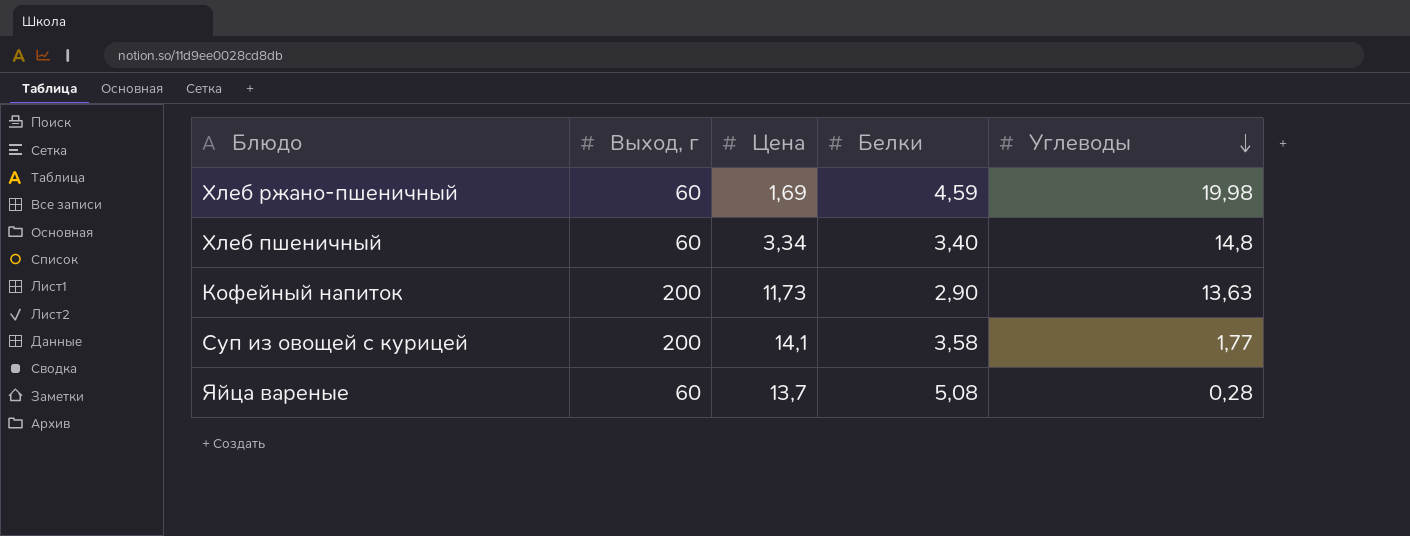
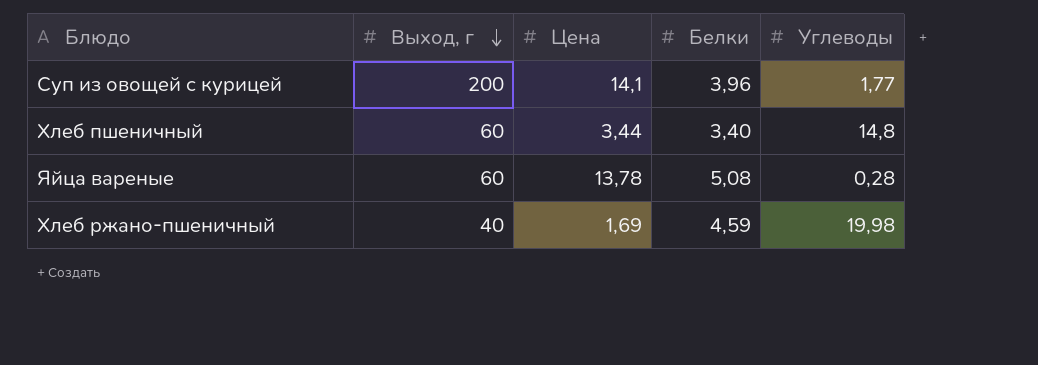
row order: Углеводы descending -> Выход, г descending
row Кофейный напиток: 200 | 11,73 | 2,90 | 13,63 -> none
Суп из овощей с курицей | Белки: 3,58 -> 3,96
Хлеб пшеничный | Цена: 3,34 -> 3,44
Яйца вареные | Цена: 13,7 -> 13,78
Хлеб ржано-пшеничный | Выход, г: 60 -> 40

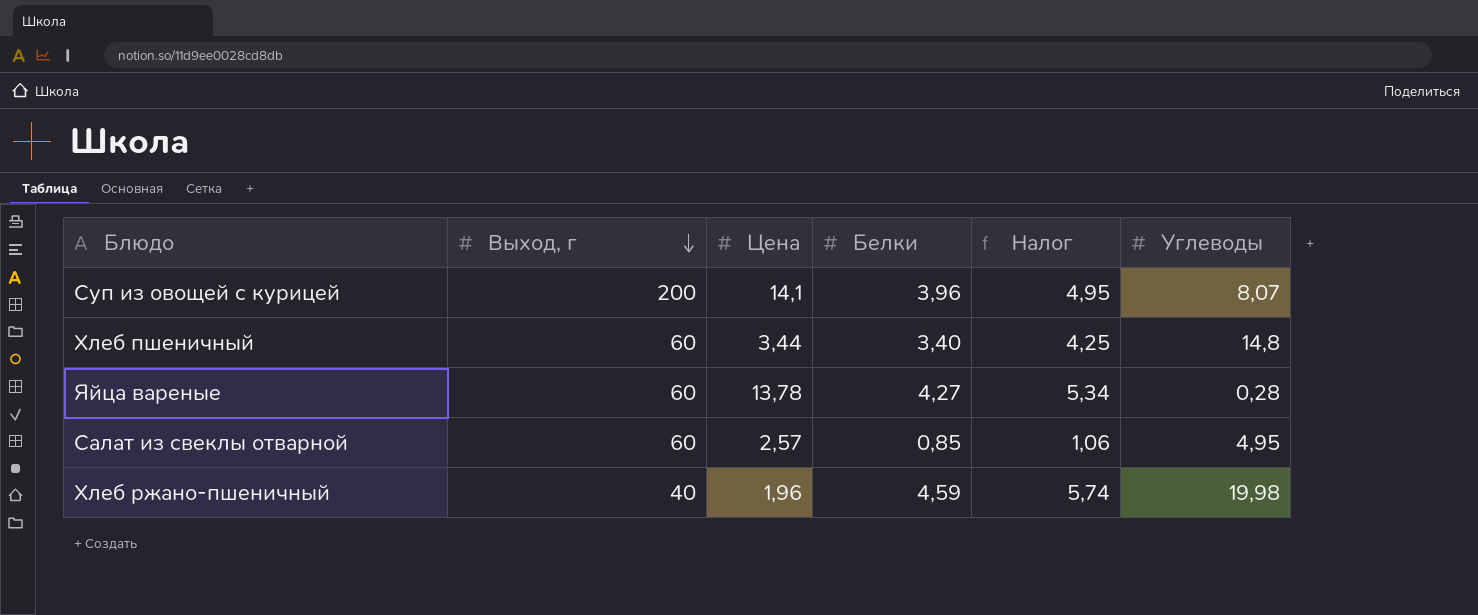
column Налог | formula: none -> [Белки] * 1,25
Суп из овощей с курицей | Углеводы: 1,77 -> 8,07
Яйца вареные | Белки: 5,08 -> 4,27
row Салат из свеклы отварной: none -> 60 | 2,57 | 0,85 | 1,06 | 4,95
Хлеб ржано-пшеничный | Цена: 1,69 -> 1,96

